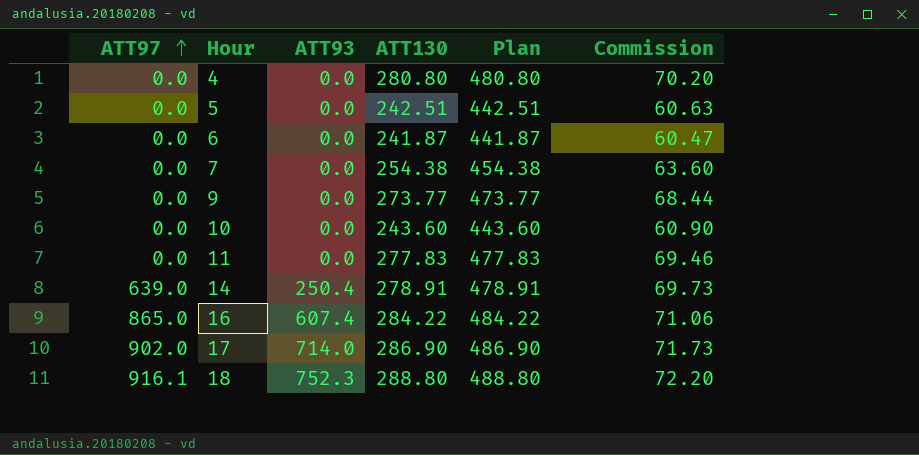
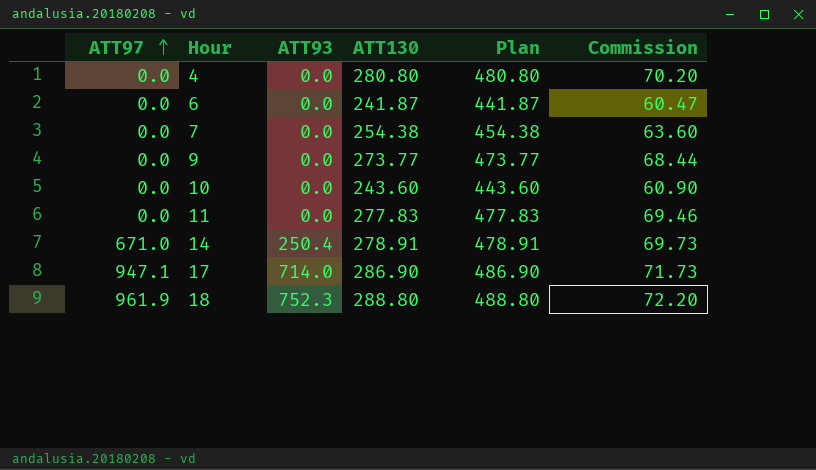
row 5: 0.0 | 0.0 | 242.51 | 442.51 | 60.63 -> none
row 16: 865.0 | 607.4 | 284.22 | 484.22 | 71.06 -> none
14 | ATT97: 639.0 -> 671.0
17 | ATT97: 902.0 -> 947.1
18 | ATT97: 916.1 -> 961.9

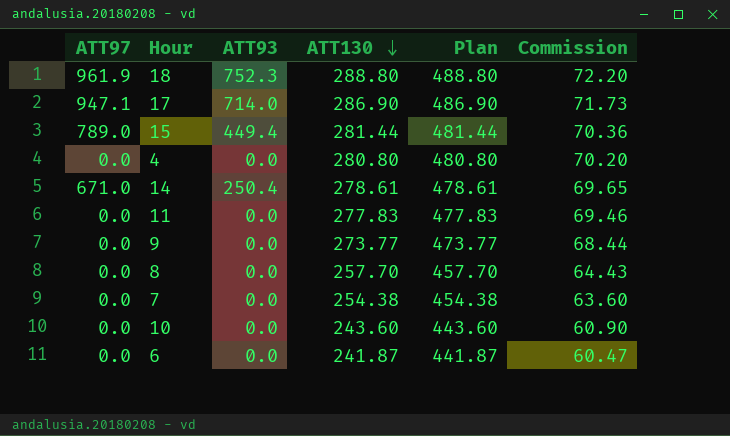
row order: ATT97 ascending -> ATT130 descending
row 15: none -> 789.0 | 449.4 | 281.44 | 481.44 | 70.36
14 | ATT130: 278.91 -> 278.61
14 | Plan: 478.91 -> 478.61
14 | Commission: 69.73 -> 69.65
row 8: none -> 0.0 | 0.0 | 257.70 | 457.70 | 64.43

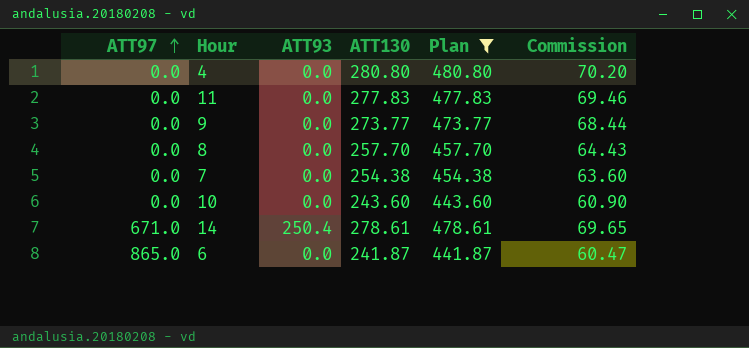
filter: none -> Plan <= 480.80
row order: ATT130 descending -> ATT97 ascending
6 | ATT97: 0.0 -> 865.0

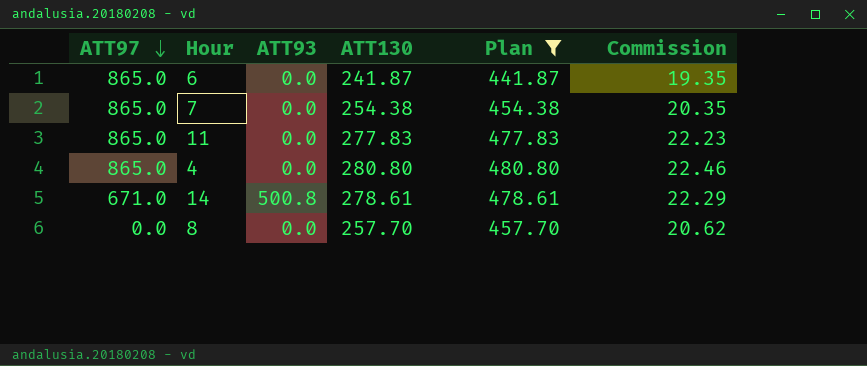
row order: ATT97 ascending -> ATT97 descending
column Commission | formula: [ATT130] * 0.25 -> [ATT130] * 0.08
row 9: 0.0 | 0.0 | 273.77 | 473.77 | 68.44 -> none
row 10: 0.0 | 0.0 | 243.60 | 443.60 | 60.90 -> none
7 | ATT97: 0.0 -> 865.0
11 | ATT97: 0.0 -> 865.0
4 | ATT97: 0.0 -> 865.0
14 | ATT93: 250.4 -> 500.8

